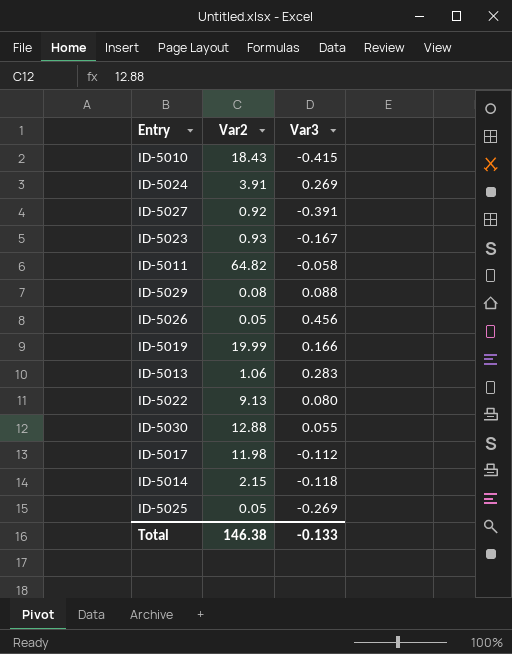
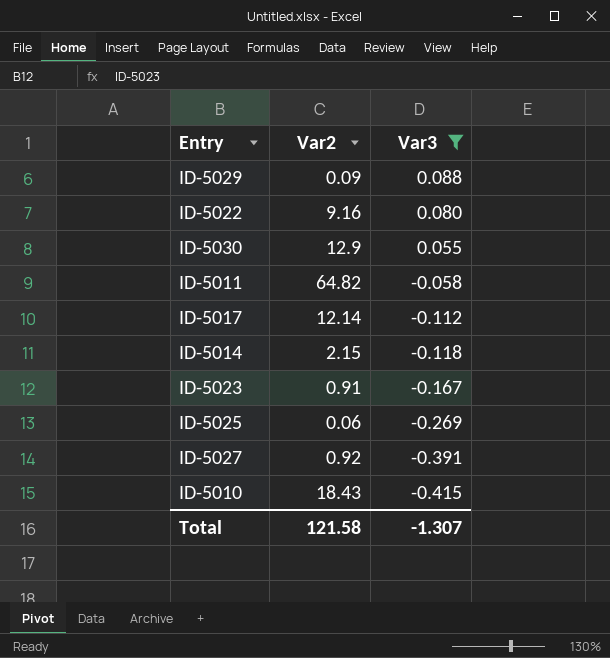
filter: none -> Var3 <= 0.088
row order: none -> Var3 descending
ID-5029 | Var2: 0.08 -> 0.09
ID-5022 | Var2: 9.13 -> 9.16
ID-5030 | Var2: 12.88 -> 12.9
ID-5017 | Var2: 11.98 -> 12.14
ID-5023 | Var2: 0.93 -> 0.91
ID-5025 | Var2: 0.05 -> 0.06
Total | Var2: 146.38 -> 121.58
Total | Var3: -0.133 -> -1.307

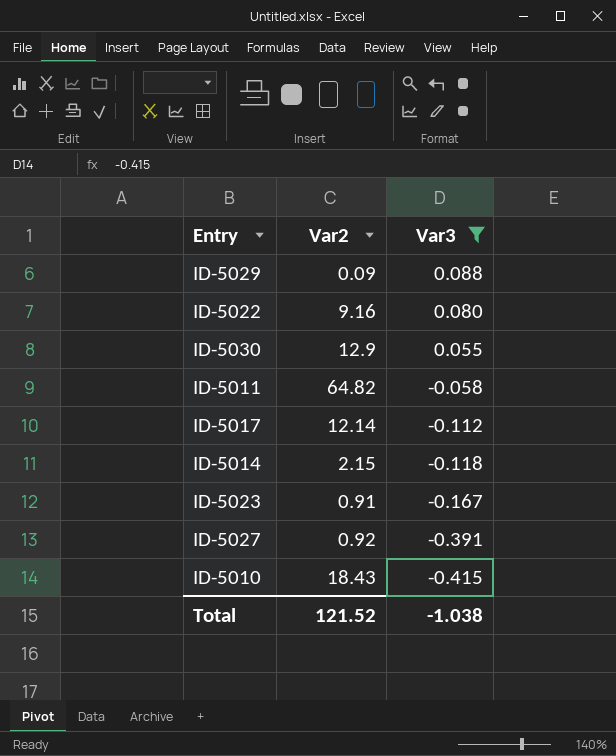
row ID-5025: 0.06 | -0.269 -> none
Total | Var2: 121.58 -> 121.52
Total | Var3: -1.307 -> -1.038

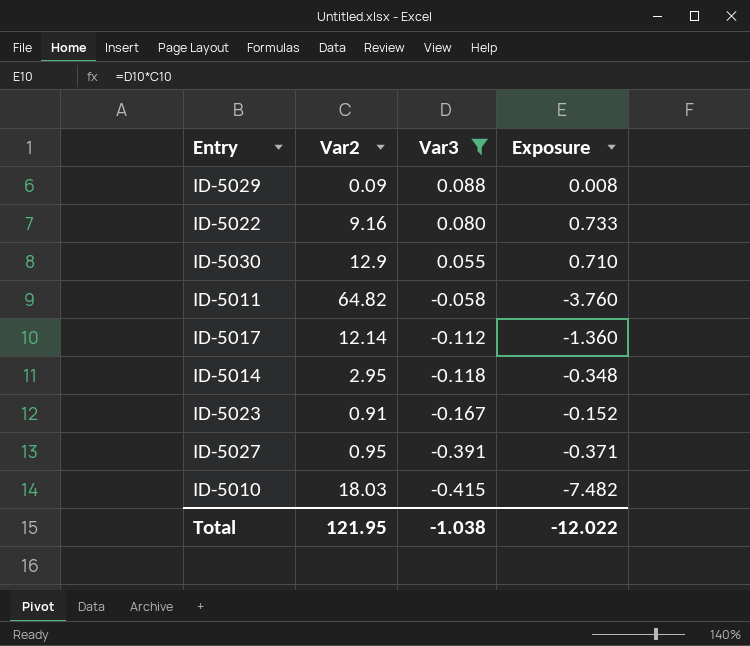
column Exposure | formula: none -> [Var2] * [Var3]
ID-5014 | Var2: 2.15 -> 2.95
ID-5027 | Var2: 0.92 -> 0.95
ID-5010 | Var2: 18.43 -> 18.03
Total | Var2: 121.52 -> 121.95

